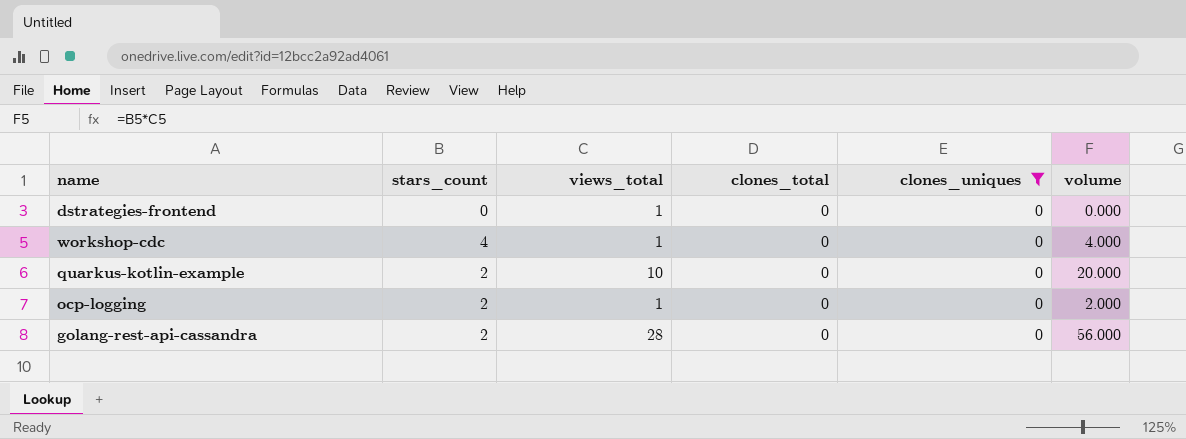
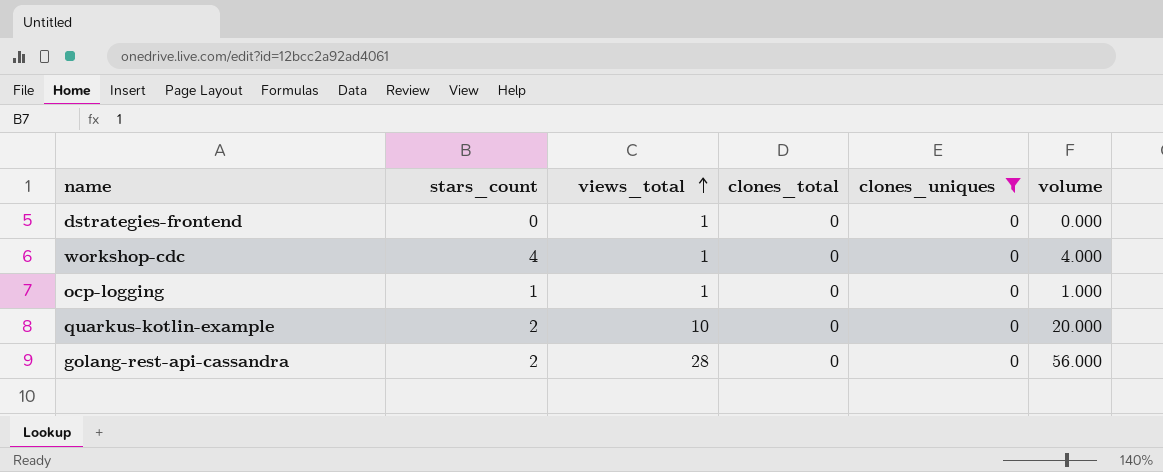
row order: none -> views_total ascending
ocp-logging | stars_count: 2 -> 1
ocp-logging | volume: 2.000 -> 1.000

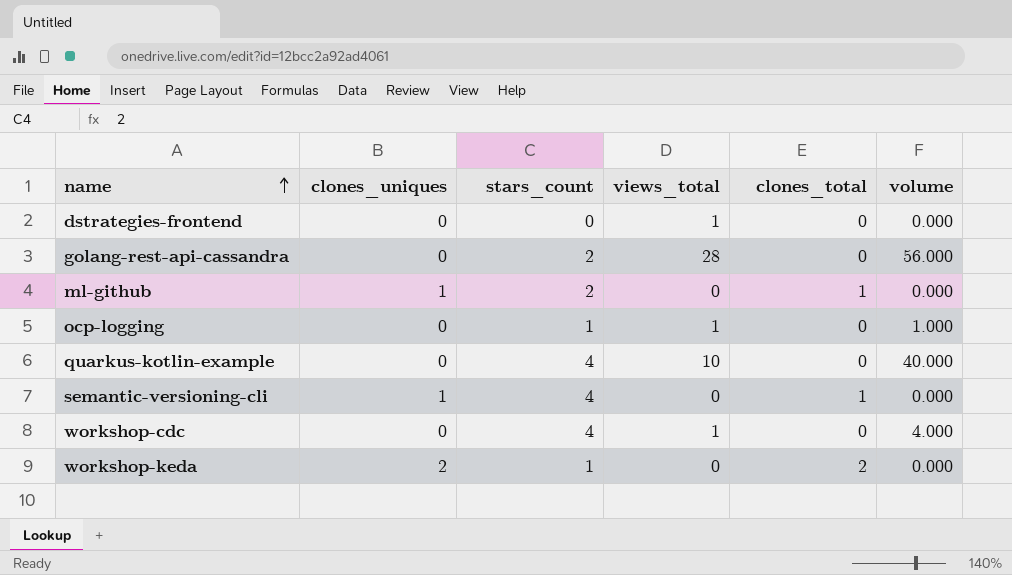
filter: clones_uniques = 0 -> none
row order: views_total ascending -> name ascending
column clones_uniques | position: 5 -> 2
quarkus-kotlin-example | stars_count: 2 -> 4
quarkus-kotlin-example | volume: 20.000 -> 40.000

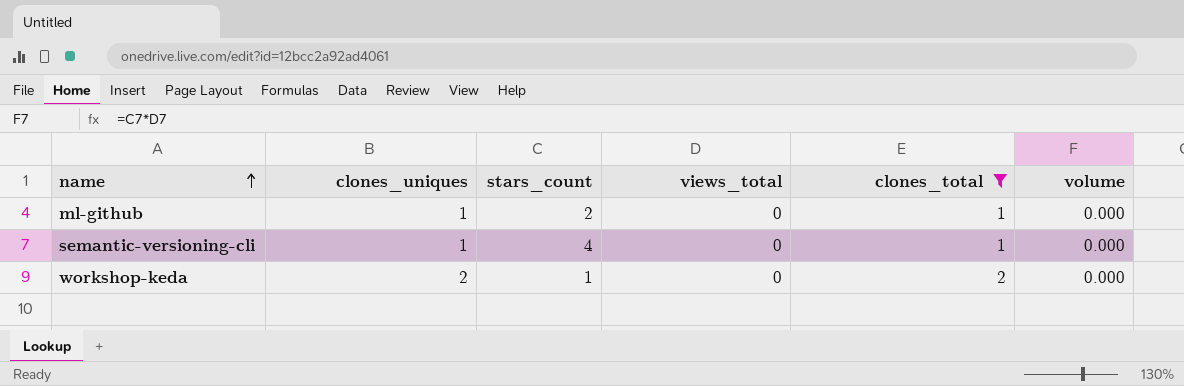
filter: none -> clones_total != 0

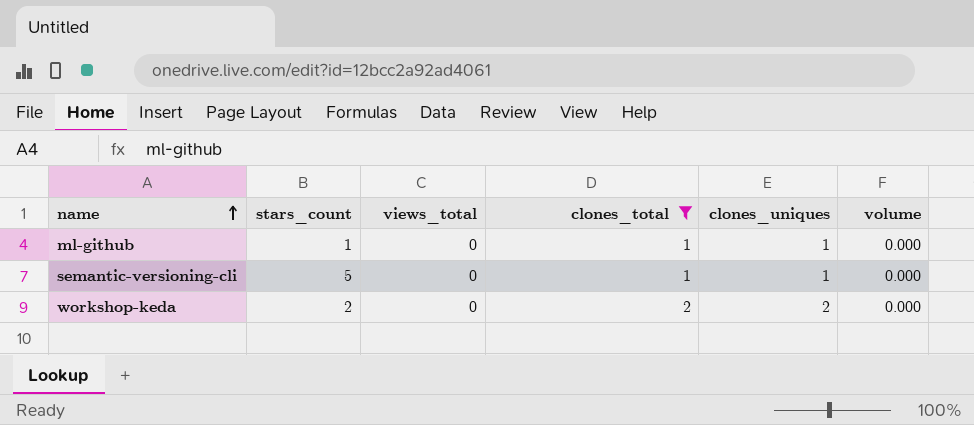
column clones_uniques | position: 2 -> 5
ml-github | stars_count: 2 -> 1
semantic-versioning-cli | stars_count: 4 -> 5
workshop-keda | stars_count: 1 -> 2

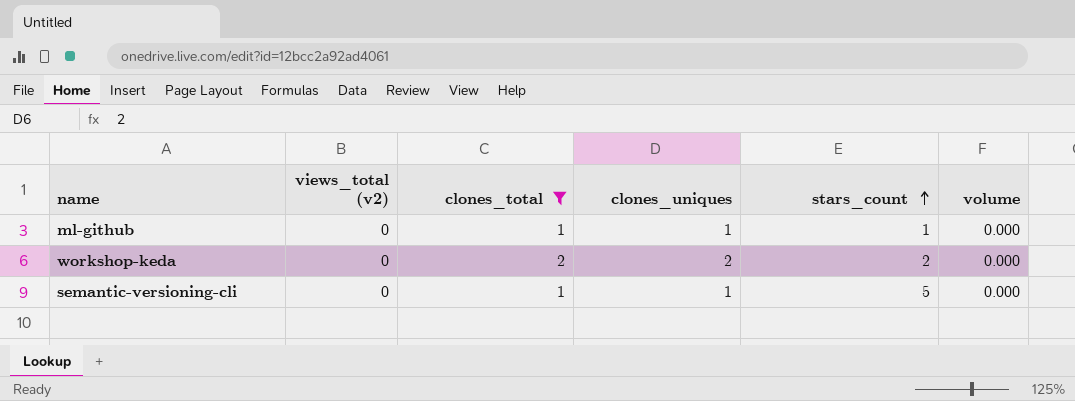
row order: name ascending -> stars_count ascending
column name: views_total -> views_total (v2)
column stars_count | position: 2 -> 5

